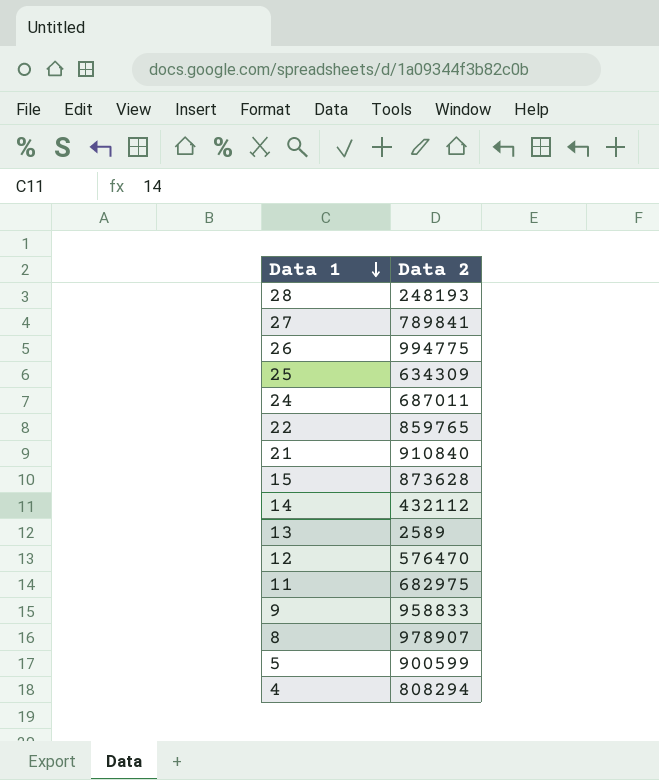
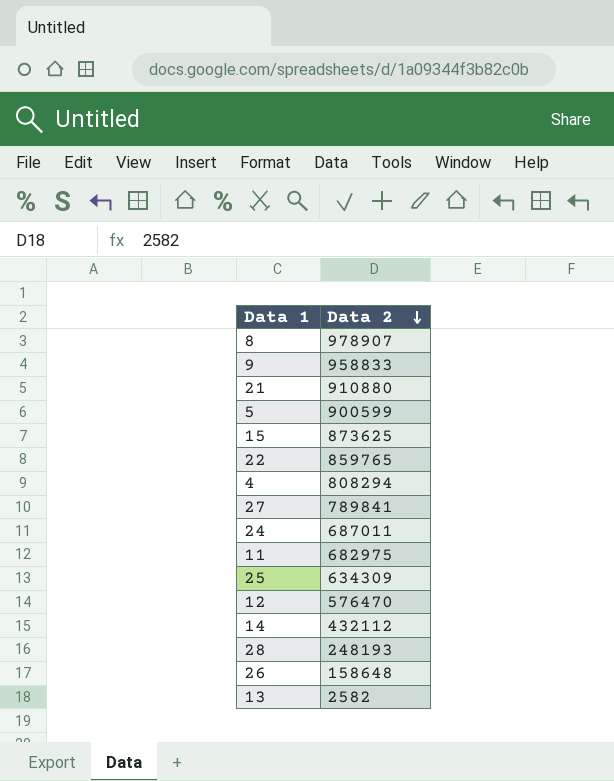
row order: Data 1 descending -> Data 2 descending
21 | Data 2: 910840 -> 910880
15 | Data 2: 873628 -> 873625
26 | Data 2: 994775 -> 158648
13 | Data 2: 2589 -> 2582

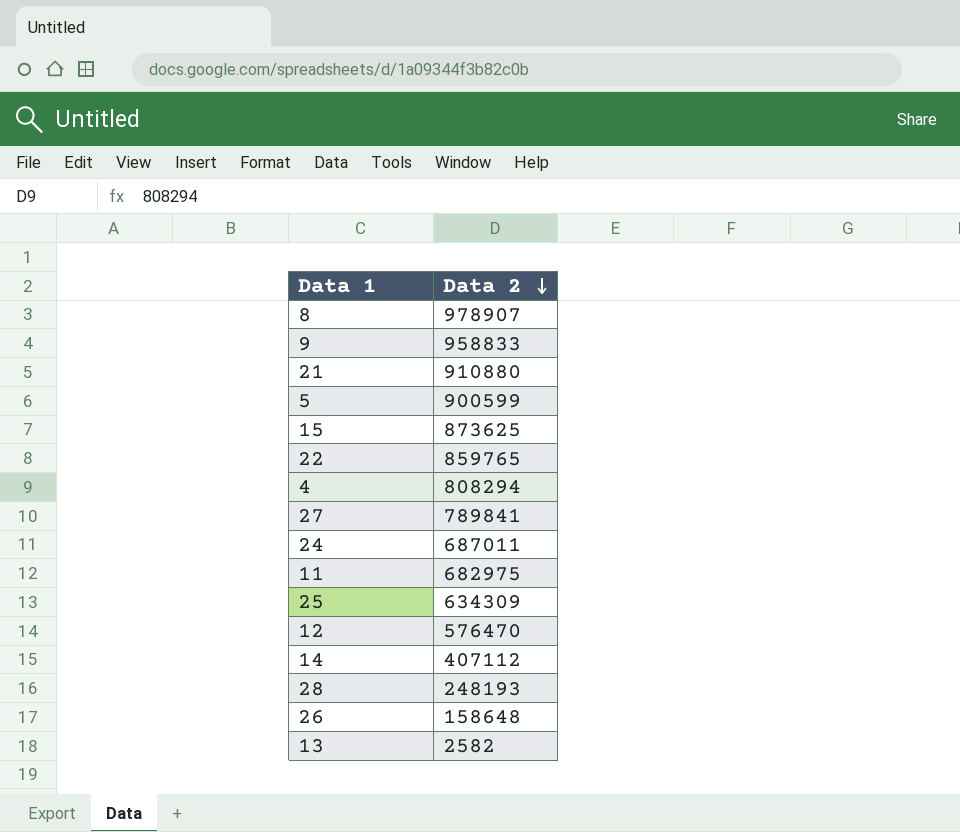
14 | Data 2: 432112 -> 407112

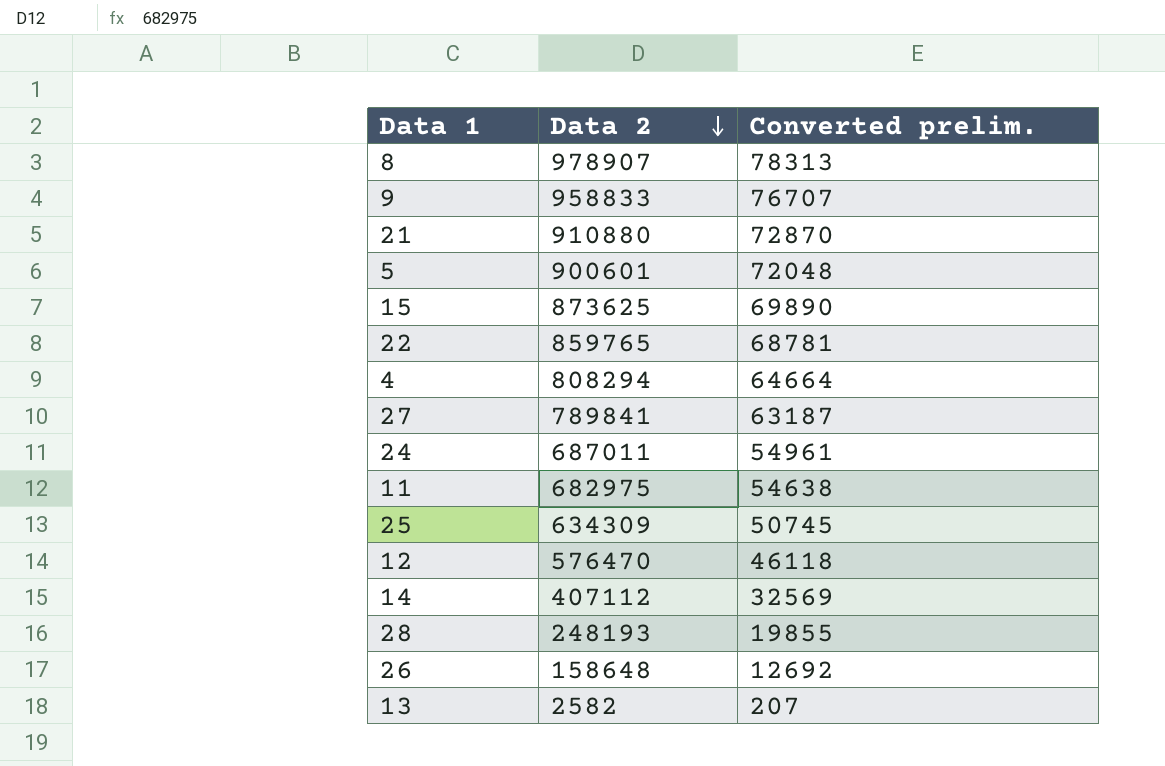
column Converted prelim. | formula: none -> [Data 2] * 0.08
5 | Data 2: 900599 -> 900601

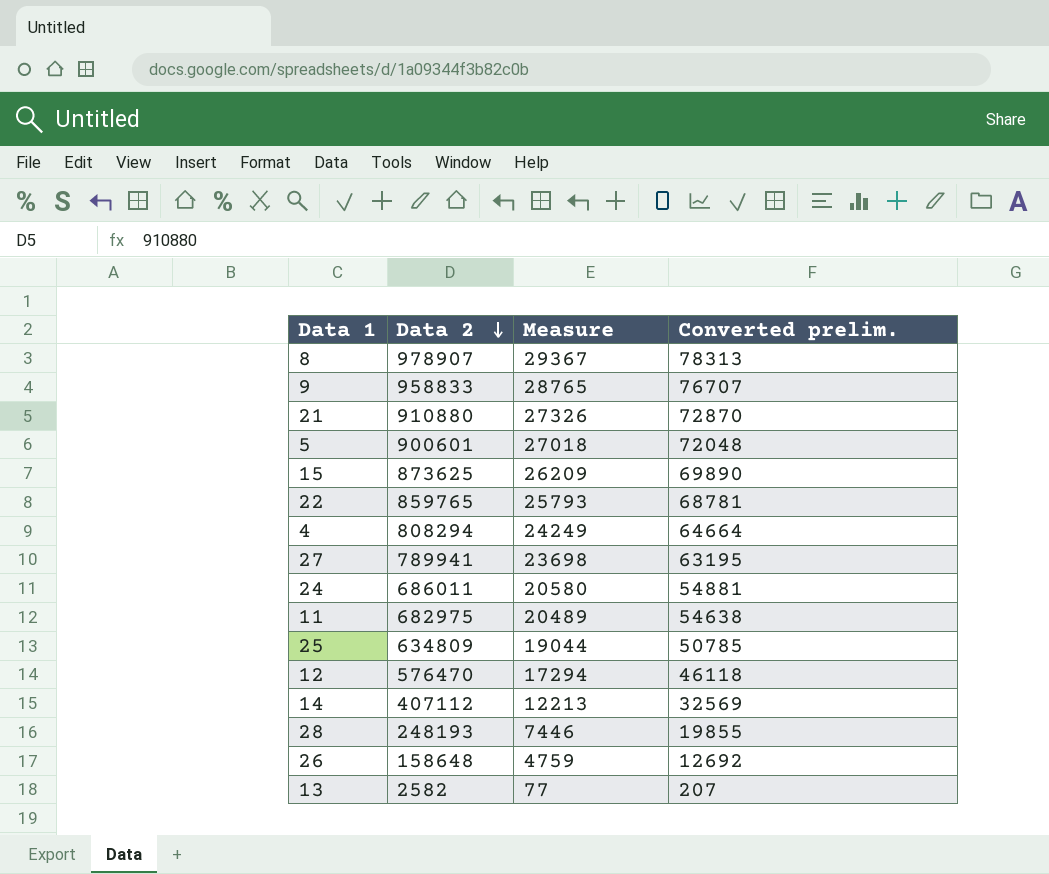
column Measure | formula: none -> [Data 2] * 0.03
27 | Data 2: 789841 -> 789941
27 | Converted prelim.: 63187 -> 63195
24 | Data 2: 687011 -> 686011
24 | Converted prelim.: 54961 -> 54881
25 | Data 2: 634309 -> 634809
25 | Converted prelim.: 50745 -> 50785

